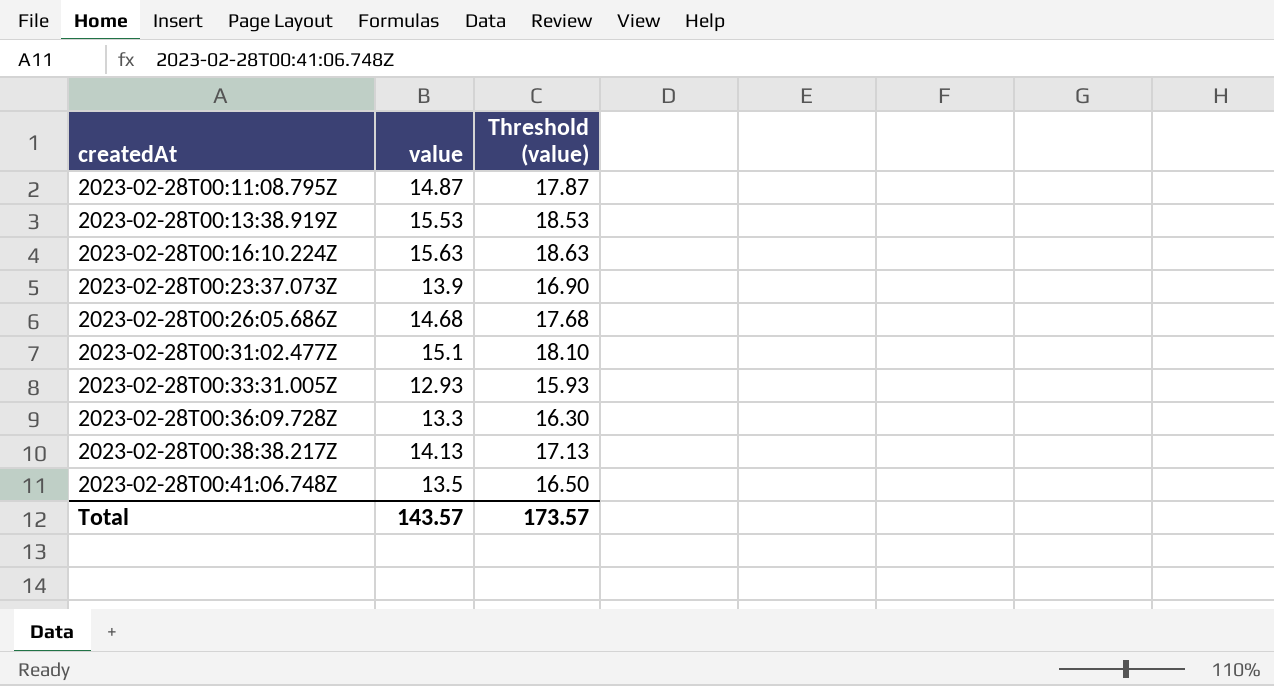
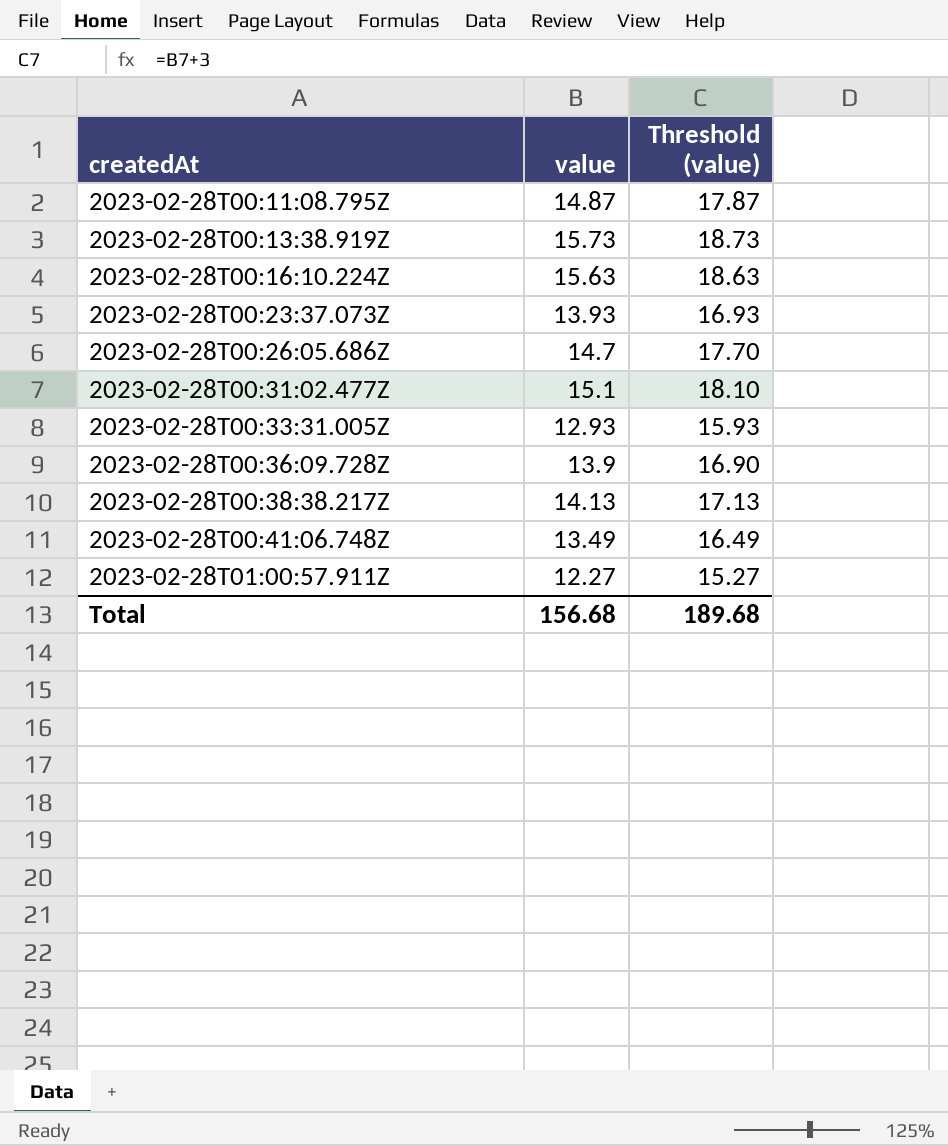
2023-02-28T00:13:38.919Z | value: 15.53 -> 15.73
2023-02-28T00:13:38.919Z | Threshold (value): 18.53 -> 18.73
2023-02-28T00:23:37.073Z | value: 13.9 -> 13.93
2023-02-28T00:23:37.073Z | Threshold (value): 16.90 -> 16.93
2023-02-28T00:26:05.686Z | value: 14.68 -> 14.7
2023-02-28T00:26:05.686Z | Threshold (value): 17.68 -> 17.70
2023-02-28T00:36:09.728Z | value: 13.3 -> 13.9
2023-02-28T00:36:09.728Z | Threshold (value): 16.30 -> 16.90
2023-02-28T00:41:06.748Z | value: 13.5 -> 13.49
2023-02-28T00:41:06.748Z | Threshold (value): 16.50 -> 16.49
row 2023-02-28T01:00:57.911Z: none -> 12.27 | 15.27
Total | value: 143.57 -> 156.68
Total | Threshold (value): 173.57 -> 189.68

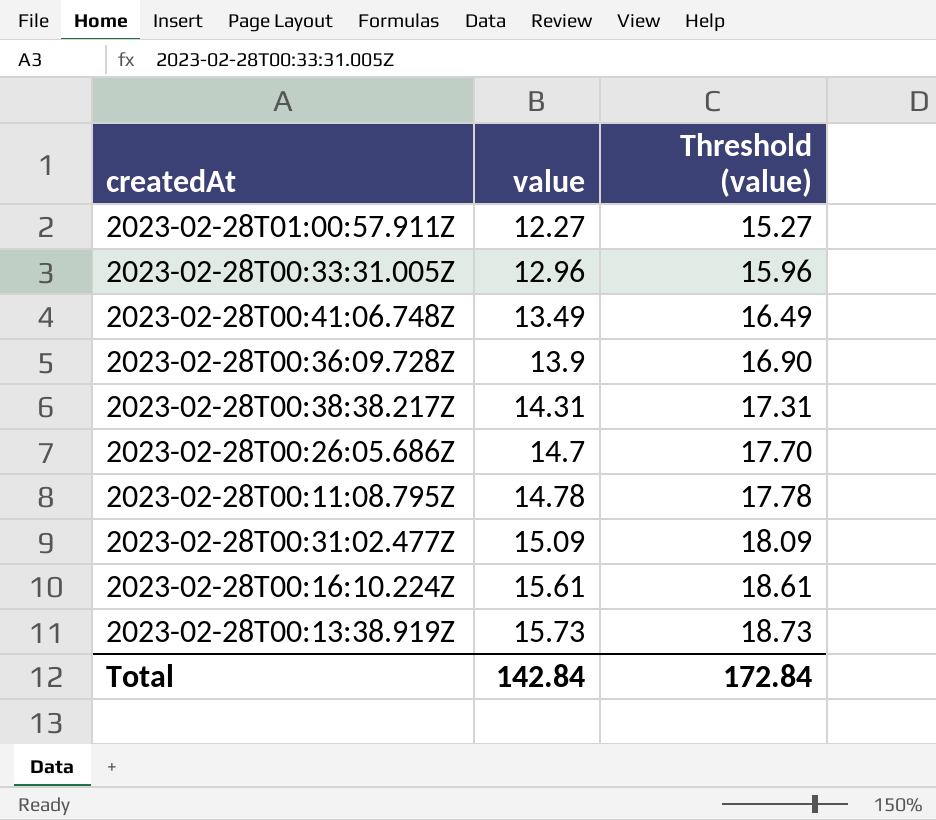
row order: createdAt ascending -> value ascending
row 2023-02-28T00:23:37.073Z: 13.93 | 16.93 -> none
2023-02-28T00:33:31.005Z | value: 12.93 -> 12.96
2023-02-28T00:33:31.005Z | Threshold (value): 15.93 -> 15.96
2023-02-28T00:38:38.217Z | value: 14.13 -> 14.31
2023-02-28T00:38:38.217Z | Threshold (value): 17.13 -> 17.31
2023-02-28T00:11:08.795Z | value: 14.87 -> 14.78
2023-02-28T00:11:08.795Z | Threshold (value): 17.87 -> 17.78
2023-02-28T00:31:02.477Z | value: 15.1 -> 15.09
2023-02-28T00:31:02.477Z | Threshold (value): 18.10 -> 18.09
2023-02-28T00:16:10.224Z | value: 15.63 -> 15.61
2023-02-28T00:16:10.224Z | Threshold (value): 18.63 -> 18.61
Total | value: 156.68 -> 142.84
Total | Threshold (value): 189.68 -> 172.84

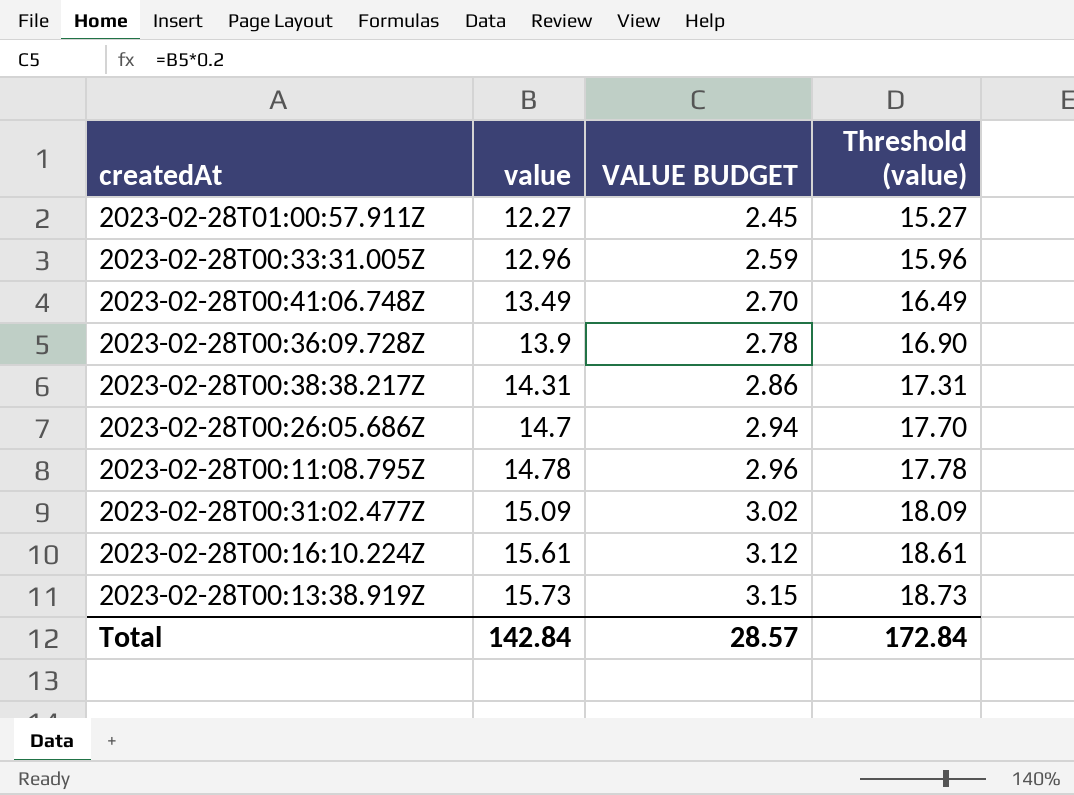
column VALUE BUDGET | formula: none -> [value] * 0.2

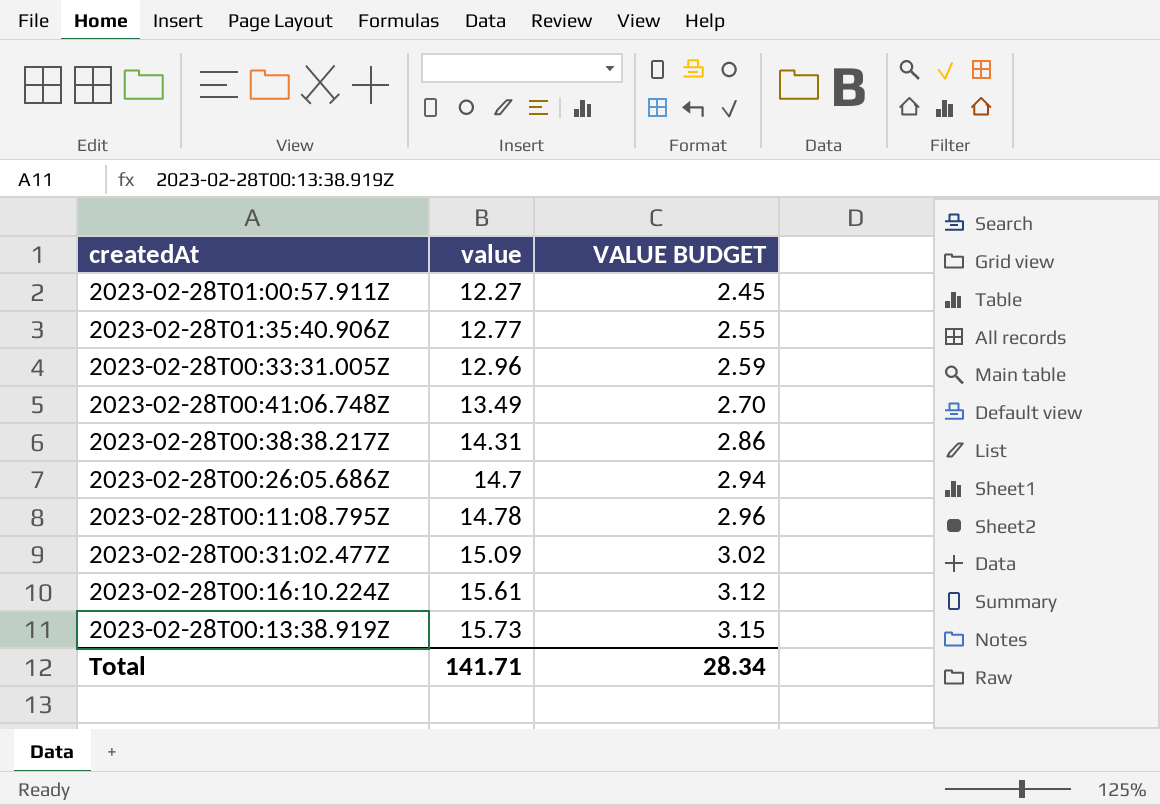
column Threshold (value) | formula: [value] + 3 -> none
row 2023-02-28T00:36:09.728Z: 13.9 | 2.78 | 16.90 -> none
row 2023-02-28T01:35:40.906Z: none -> 12.77 | 2.55
Total | value: 142.84 -> 141.71
Total | VALUE BUDGET: 28.57 -> 28.34

